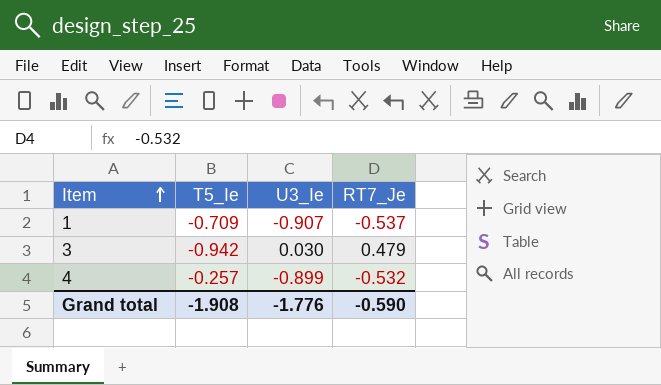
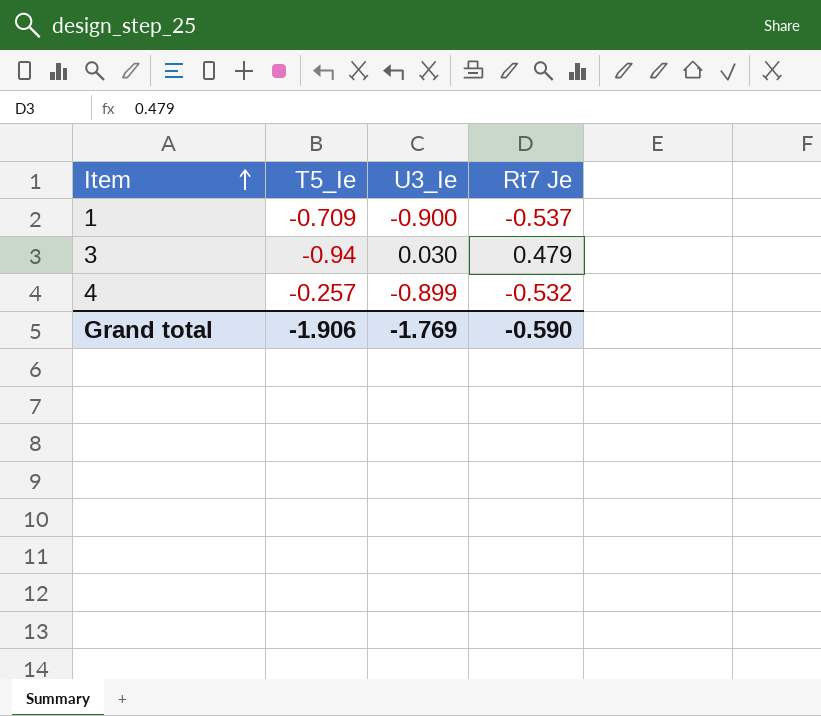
column name: RT7_Je -> Rt7 Je
1 | U3_Ie: -0.907 -> -0.900
3 | T5_Ie: -0.942 -> -0.94
Grand total | T5_Ie: -1.908 -> -1.906
Grand total | U3_Ie: -1.776 -> -1.769

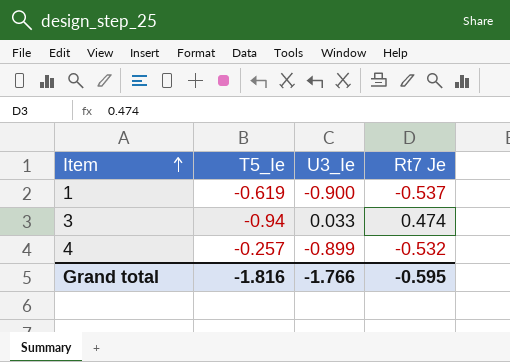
1 | T5_Ie: -0.709 -> -0.619
3 | U3_Ie: 0.030 -> 0.033
3 | Rt7 Je: 0.479 -> 0.474
Grand total | T5_Ie: -1.906 -> -1.816
Grand total | U3_Ie: -1.769 -> -1.766
Grand total | Rt7 Je: -0.590 -> -0.595

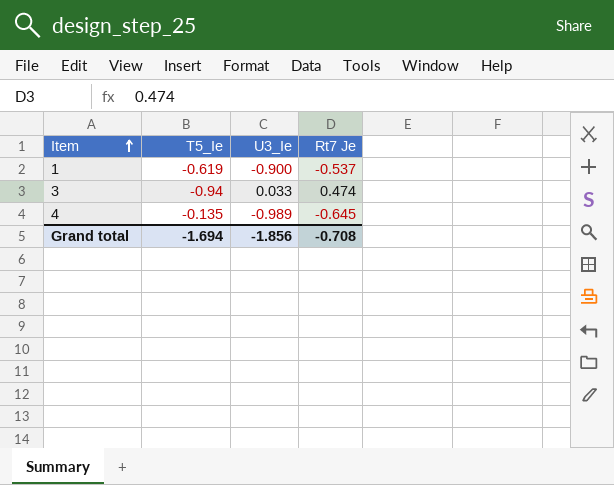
4 | T5_Ie: -0.257 -> -0.135
4 | U3_Ie: -0.899 -> -0.989
4 | Rt7 Je: -0.532 -> -0.645
Grand total | T5_Ie: -1.816 -> -1.694
Grand total | U3_Ie: -1.766 -> -1.856
Grand total | Rt7 Je: -0.595 -> -0.708

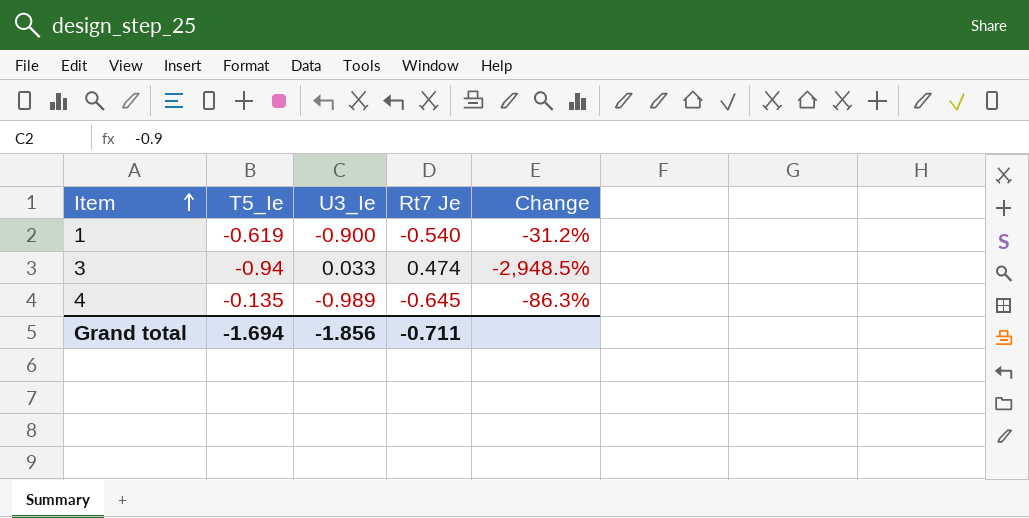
column Change | formula: none -> ([T5_Ie] - [U3_Ie]) / [U3_Ie]
1 | Rt7 Je: -0.537 -> -0.540
Grand total | Rt7 Je: -0.708 -> -0.711

